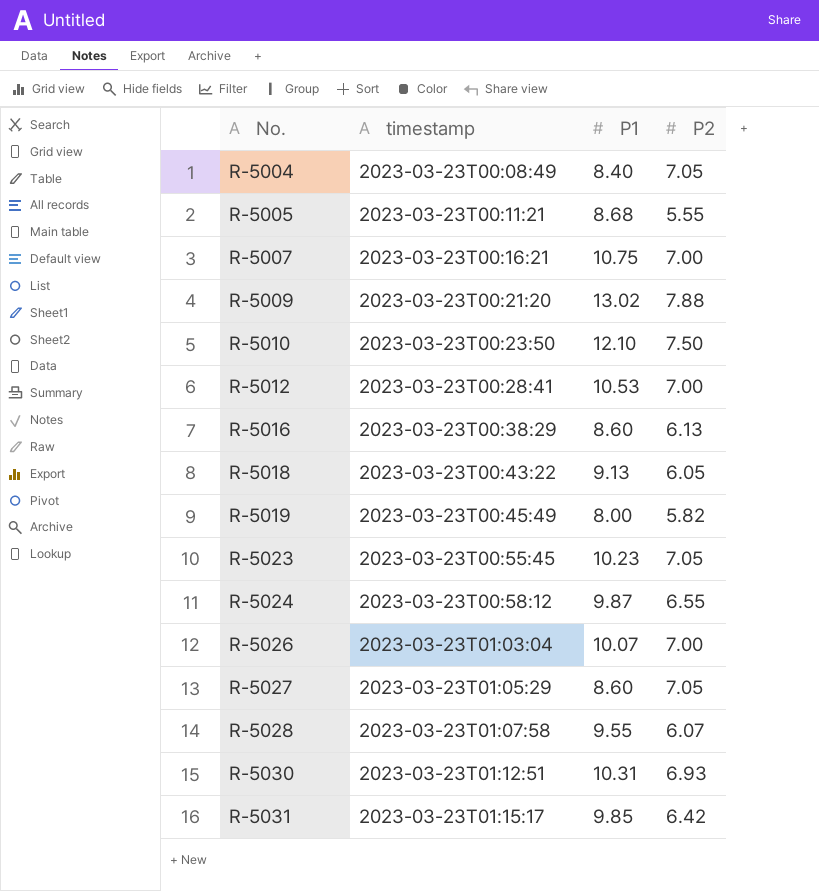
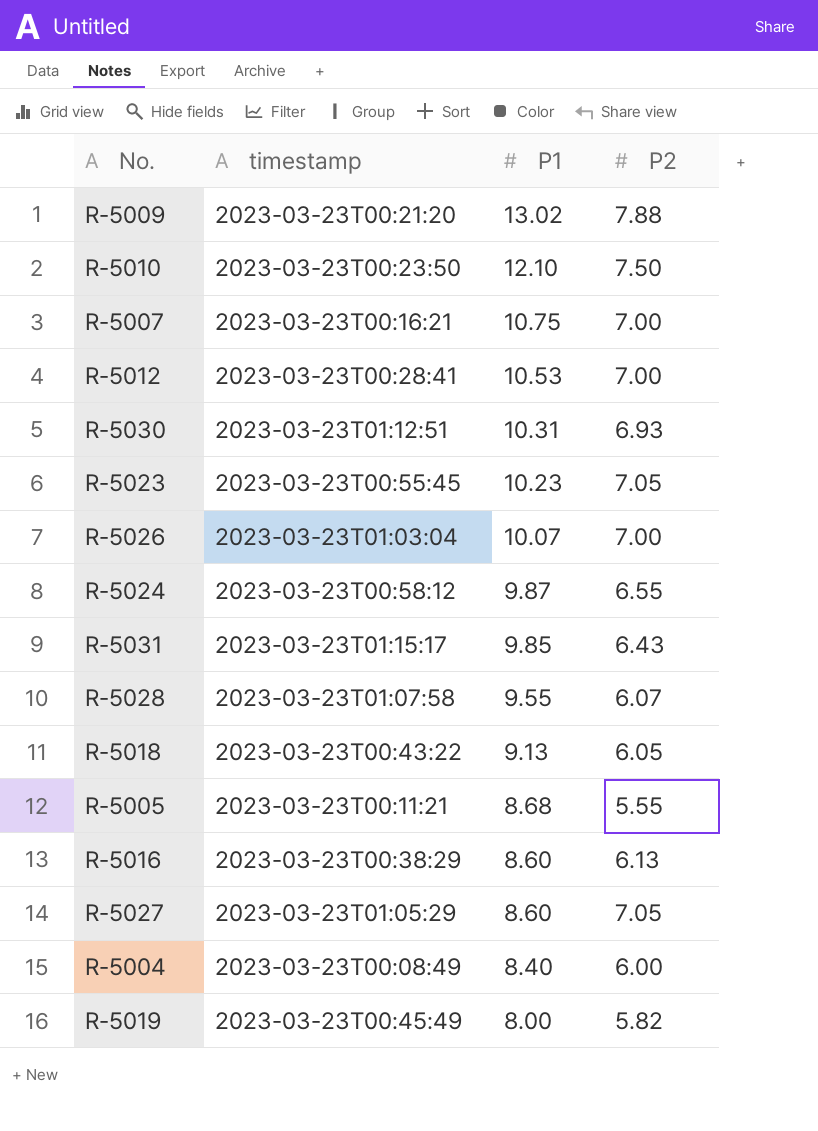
row order: No. ascending -> P1 descending
R-5031 | P2: 6.42 -> 6.43
R-5004 | P2: 7.05 -> 6.00

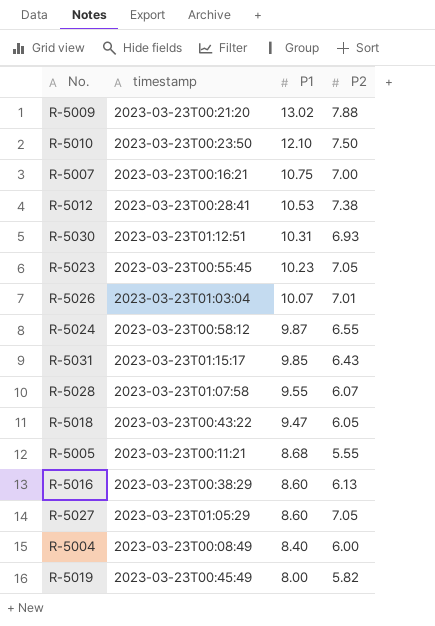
R-5012 | P2: 7.00 -> 7.38
R-5026 | P2: 7.00 -> 7.01
R-5018 | P1: 9.13 -> 9.47

